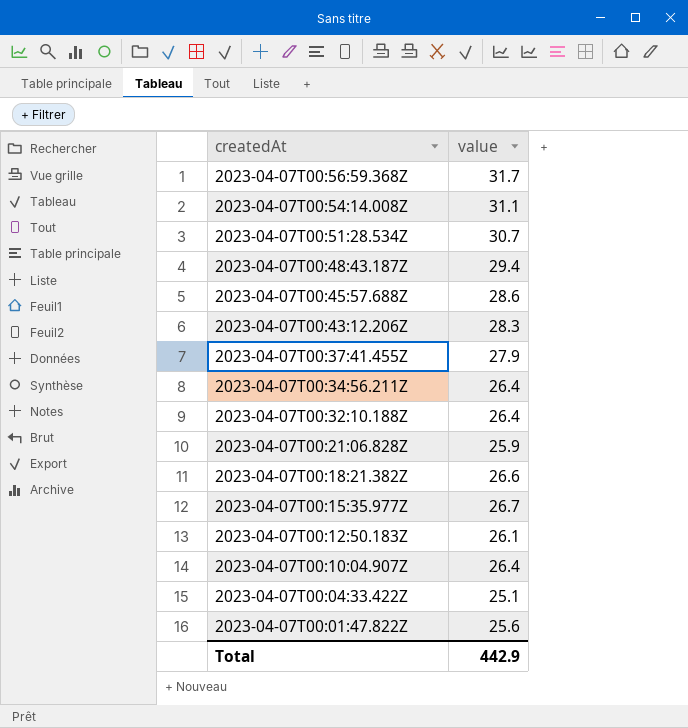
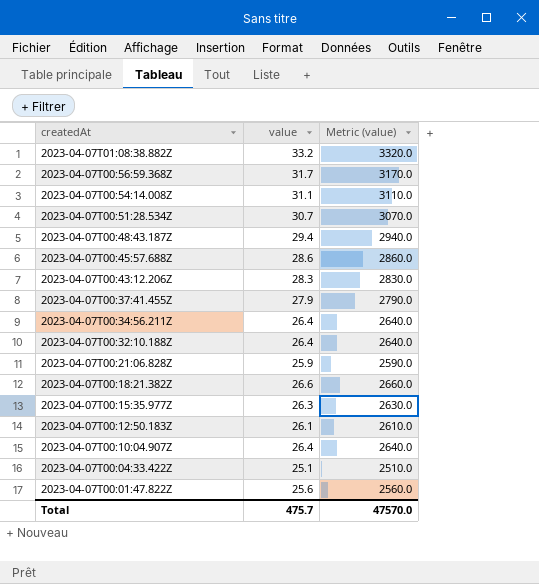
column Metric (value) | formula: none -> [value] * 100
row 2023-04-07T01:08:38.882Z: none -> 33.2 | 3320.0
2023-04-07T00:15:35.977Z | value: 26.7 -> 26.3
Total | value: 442.9 -> 475.7

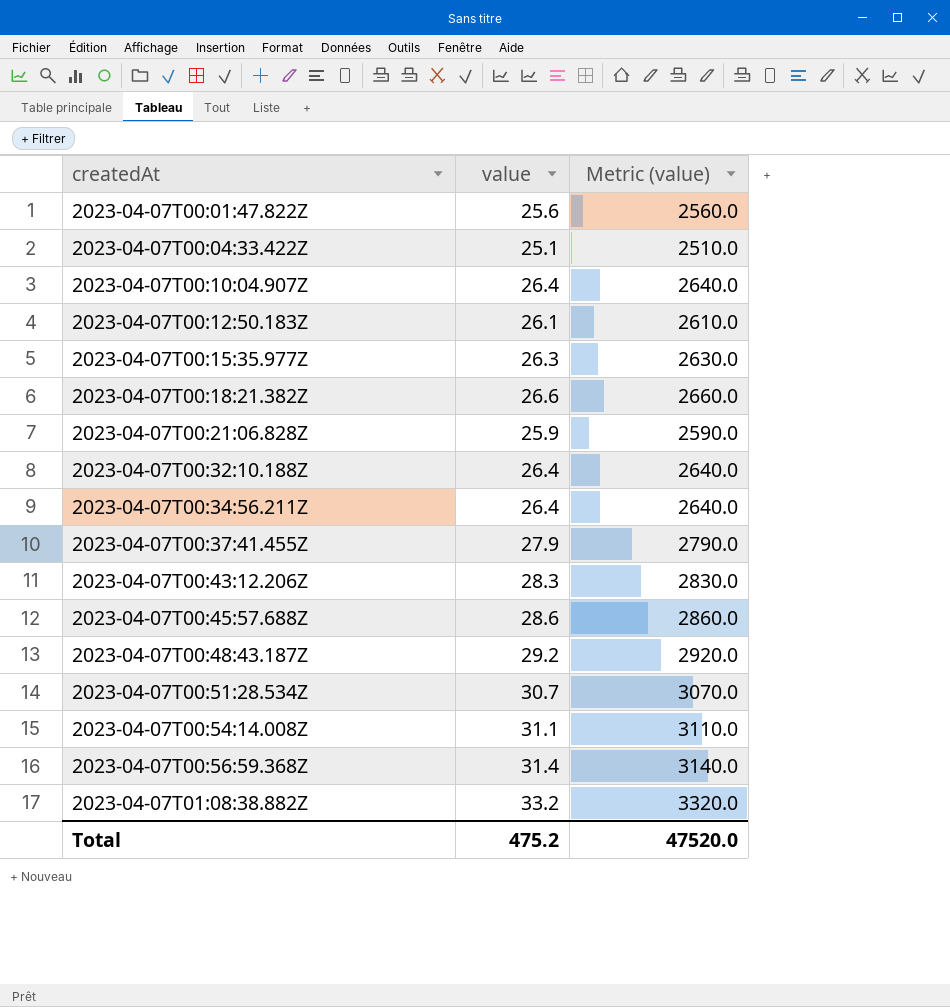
row order: createdAt descending -> createdAt ascending
2023-04-07T00:48:43.187Z | value: 29.4 -> 29.2
2023-04-07T00:48:43.187Z | Metric (value): 2940.0 -> 2920.0
2023-04-07T00:56:59.368Z | value: 31.7 -> 31.4
2023-04-07T00:56:59.368Z | Metric (value): 3170.0 -> 3140.0
Total | value: 475.7 -> 475.2
Total | Metric (value): 47570.0 -> 47520.0

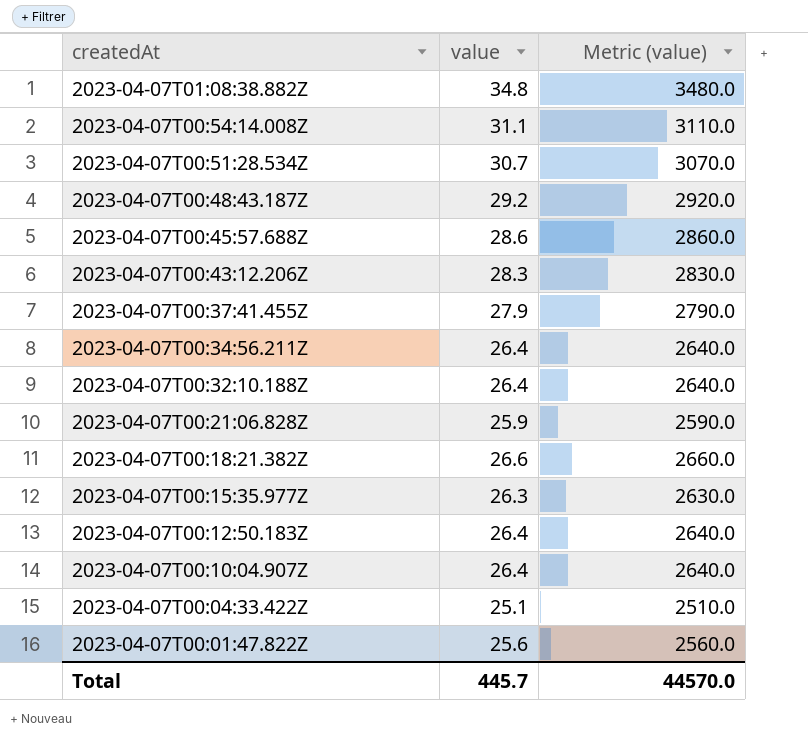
row order: createdAt ascending -> createdAt descending
row 2023-04-07T00:56:59.368Z: 31.4 | 3140.0 -> none
2023-04-07T01:08:38.882Z | value: 33.2 -> 34.8
2023-04-07T01:08:38.882Z | Metric (value): 3320.0 -> 3480.0
2023-04-07T00:12:50.183Z | value: 26.1 -> 26.4
2023-04-07T00:12:50.183Z | Metric (value): 2610.0 -> 2640.0
Total | value: 475.2 -> 445.7
Total | Metric (value): 47520.0 -> 44570.0

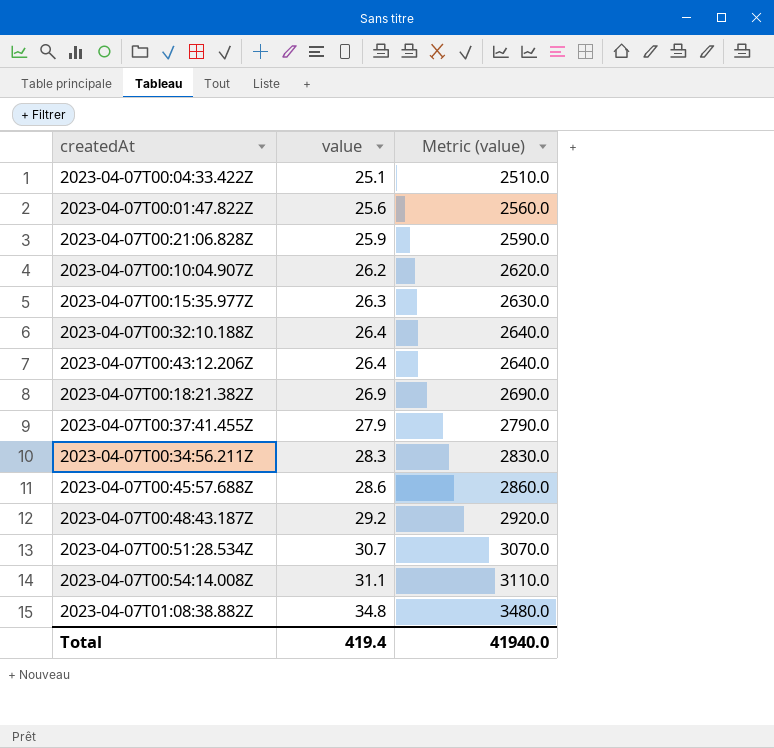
row order: createdAt descending -> value ascending
row 2023-04-07T00:12:50.183Z: 26.4 | 2640.0 -> none
2023-04-07T00:10:04.907Z | value: 26.4 -> 26.2
2023-04-07T00:10:04.907Z | Metric (value): 2640.0 -> 2620.0
2023-04-07T00:43:12.206Z | value: 28.3 -> 26.4
2023-04-07T00:43:12.206Z | Metric (value): 2830.0 -> 2640.0
2023-04-07T00:18:21.382Z | value: 26.6 -> 26.9
2023-04-07T00:18:21.382Z | Metric (value): 2660.0 -> 2690.0
2023-04-07T00:34:56.211Z | value: 26.4 -> 28.3
2023-04-07T00:34:56.211Z | Metric (value): 2640.0 -> 2830.0
Total | value: 445.7 -> 419.4
Total | Metric (value): 44570.0 -> 41940.0

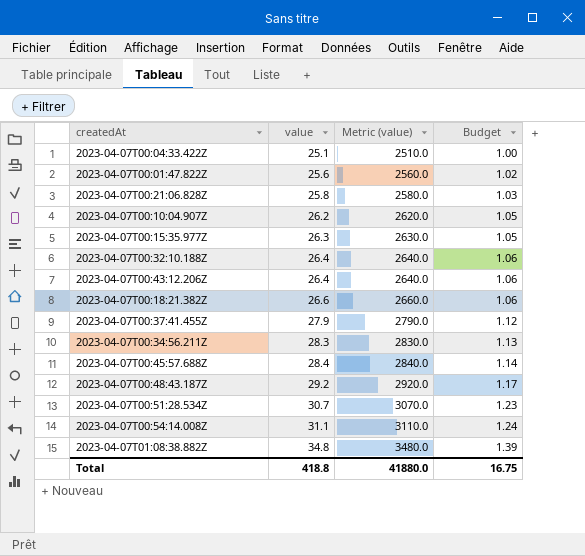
column Budget | formula: none -> [value] * 0.04
2023-04-07T00:21:06.828Z | value: 25.9 -> 25.8
2023-04-07T00:21:06.828Z | Metric (value): 2590.0 -> 2580.0
2023-04-07T00:18:21.382Z | value: 26.9 -> 26.6
2023-04-07T00:18:21.382Z | Metric (value): 2690.0 -> 2660.0
2023-04-07T00:45:57.688Z | value: 28.6 -> 28.4
2023-04-07T00:45:57.688Z | Metric (value): 2860.0 -> 2840.0
Total | value: 419.4 -> 418.8
Total | Metric (value): 41940.0 -> 41880.0

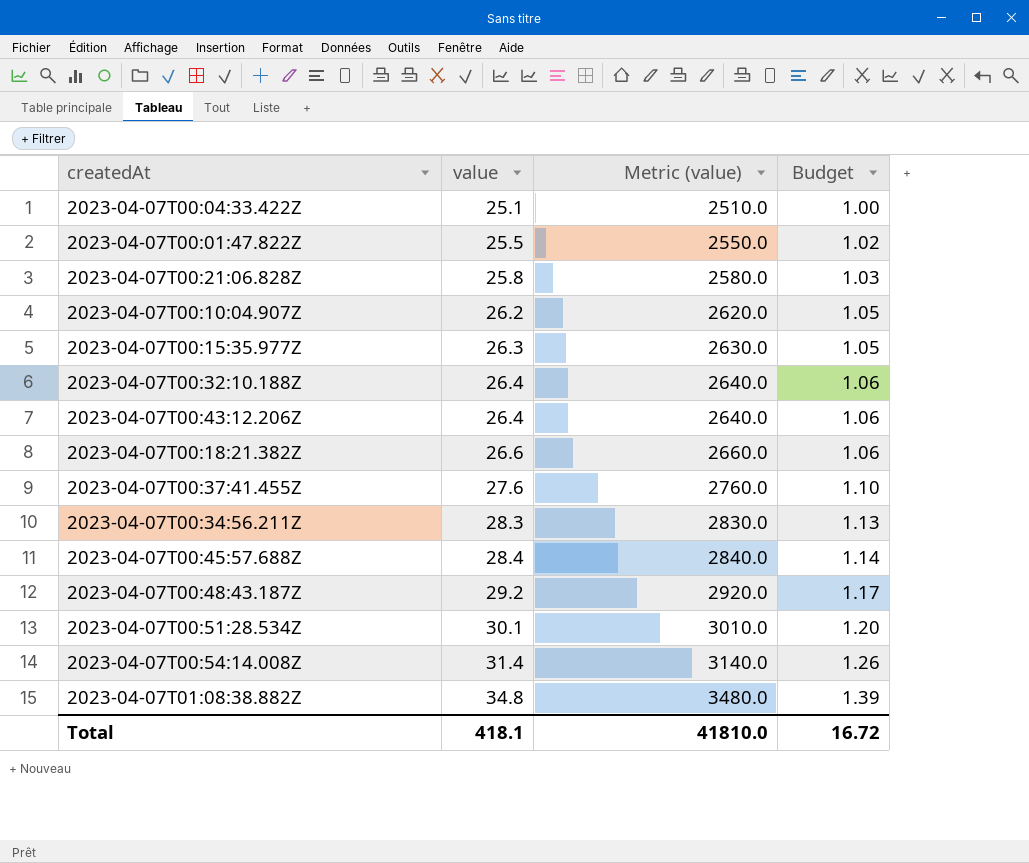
2023-04-07T00:01:47.822Z | value: 25.6 -> 25.5
2023-04-07T00:01:47.822Z | Metric (value): 2560.0 -> 2550.0
2023-04-07T00:37:41.455Z | value: 27.9 -> 27.6
2023-04-07T00:37:41.455Z | Metric (value): 2790.0 -> 2760.0
2023-04-07T00:37:41.455Z | Budget: 1.12 -> 1.10
2023-04-07T00:51:28.534Z | value: 30.7 -> 30.1
2023-04-07T00:51:28.534Z | Metric (value): 3070.0 -> 3010.0
2023-04-07T00:51:28.534Z | Budget: 1.23 -> 1.20
2023-04-07T00:54:14.008Z | value: 31.1 -> 31.4
2023-04-07T00:54:14.008Z | Metric (value): 3110.0 -> 3140.0
2023-04-07T00:54:14.008Z | Budget: 1.24 -> 1.26
Total | value: 418.8 -> 418.1
Total | Metric (value): 41880.0 -> 41810.0
Total | Budget: 16.75 -> 16.72

